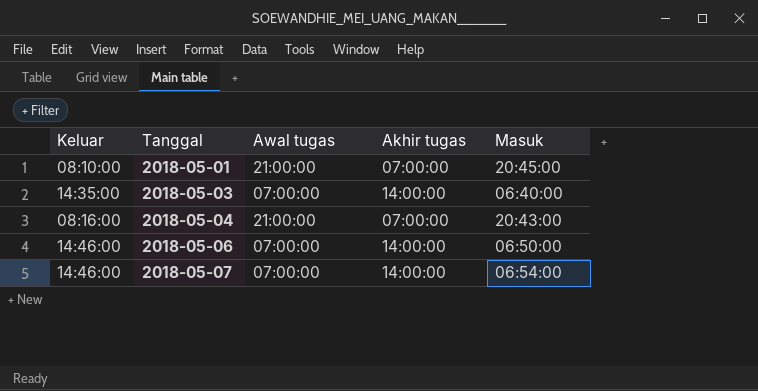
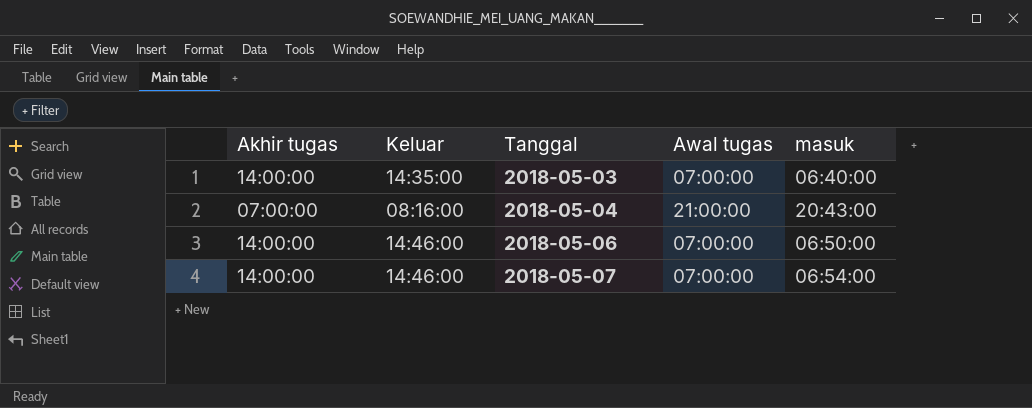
column Akhir tugas | position: 4 -> 1
column name: Masuk -> masuk
row 2018-05-01: 08:10:00 | 21:00:00 | 07:00:00 | 20:45:00 -> none

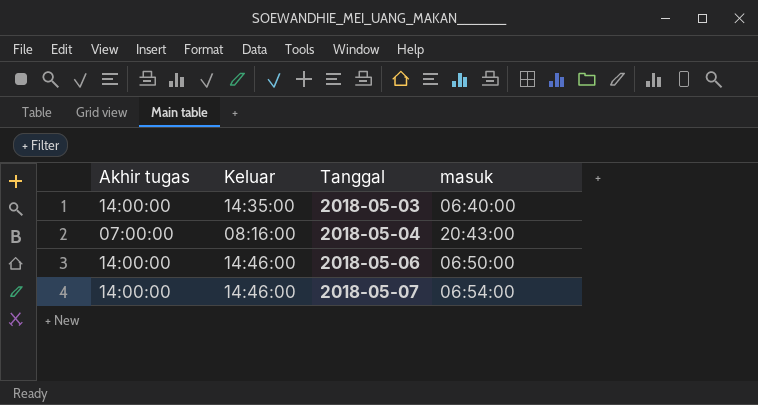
column Awal tugas | position: 4 -> none

